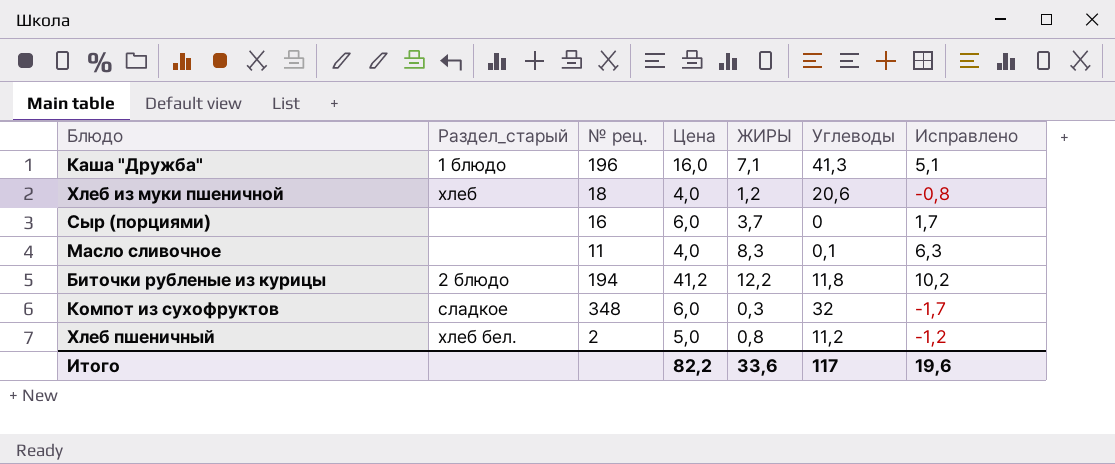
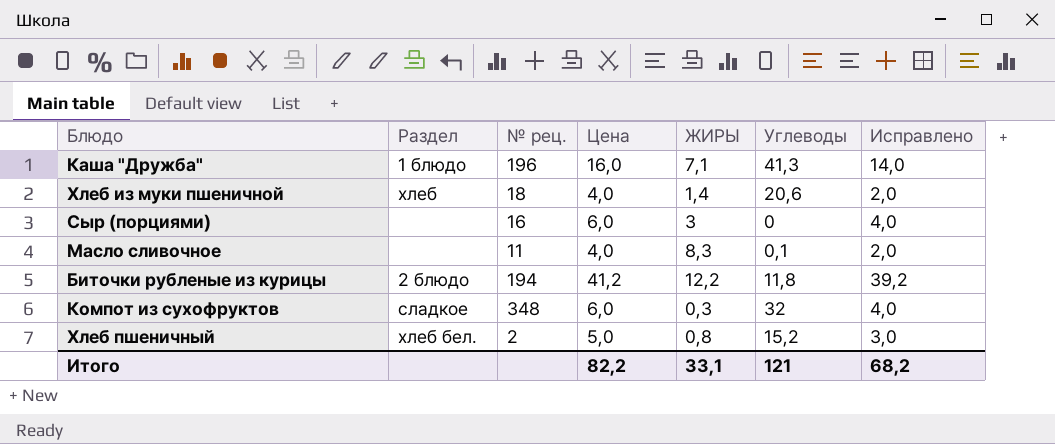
column name: Раздел_старый -> Раздел
column Исправлено | formula: [ЖИРЫ] - 2 -> [Цена] - 2
Хлеб из муки пшеничной | ЖИРЫ: 1,2 -> 1,4
Сыр (порциями) | ЖИРЫ: 3,7 -> 3
Хлеб пшеничный | Углеводы: 11,2 -> 15,2
Итого | ЖИРЫ: 33,6 -> 33,1
Итого | Углеводы: 117 -> 121
Итого | Исправлено: 19,6 -> 68,2

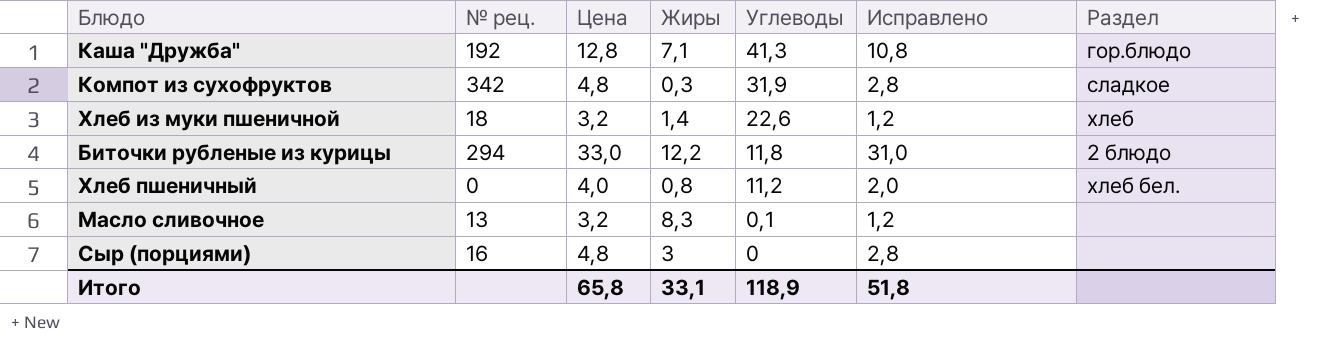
row order: none -> Углеводы descending
column name: ЖИРЫ -> Жиры
column Раздел | position: 2 -> 7
Каша "Дружба" | № рец.: 196 -> 192
Каша "Дружба" | Цена: 16,0 -> 12,8
Каша "Дружба" | Исправлено: 14,0 -> 10,8
Каша "Дружба" | Раздел: 1 блюдо -> гор.блюдо
Компот из сухофруктов | № рец.: 348 -> 342
Компот из сухофруктов | Цена: 6,0 -> 4,8
Компот из сухофруктов | Углеводы: 32 -> 31,9
Компот из сухофруктов | Исправлено: 4,0 -> 2,8
Хлеб из муки пшеничной | Цена: 4,0 -> 3,2
Хлеб из муки пшеничной | Углеводы: 20,6 -> 22,6
Хлеб из муки пшеничной | Исправлено: 2,0 -> 1,2
Биточки рубленые из курицы | № рец.: 194 -> 294
Биточки рубленые из курицы | Цена: 41,2 -> 33,0
Биточки рубленые из курицы | Исправлено: 39,2 -> 31,0
Хлеб пшеничный | № рец.: 2 -> 0
Хлеб пшеничный | Цена: 5,0 -> 4,0
Хлеб пшеничный | Углеводы: 15,2 -> 11,2
Хлеб пшеничный | Исправлено: 3,0 -> 2,0
Масло сливочное | № рец.: 11 -> 13
Масло сливочное | Цена: 4,0 -> 3,2
Масло сливочное | Исправлено: 2,0 -> 1,2
Сыр (порциями) | Цена: 6,0 -> 4,8
Сыр (порциями) | Исправлено: 4,0 -> 2,8
Итого | Цена: 82,2 -> 65,8
Итого | Углеводы: 121 -> 118,9
Итого | Исправлено: 68,2 -> 51,8

